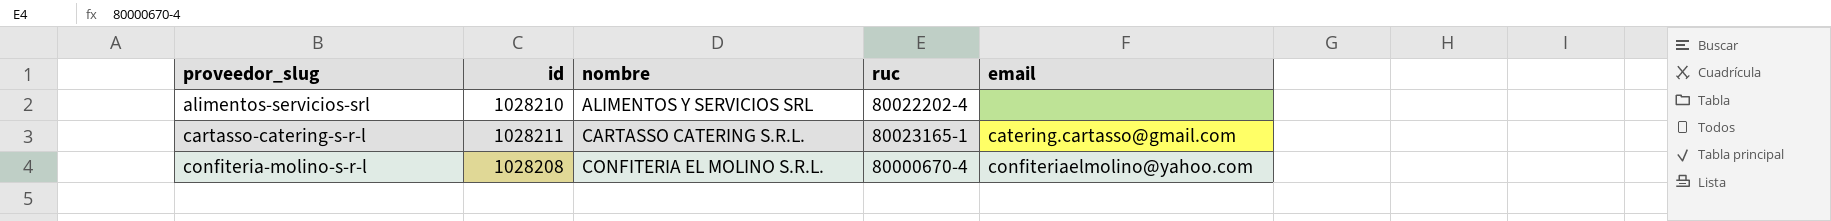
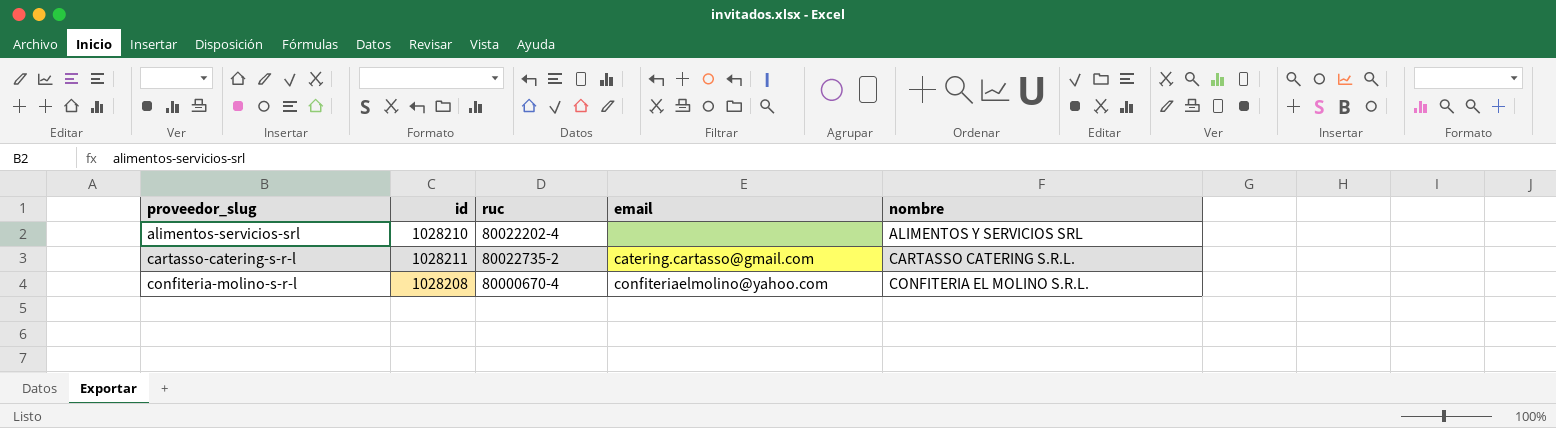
column nombre | position: 3 -> 5
cartasso-catering-s-r-l | ruc: 80023165-1 -> 80022735-2

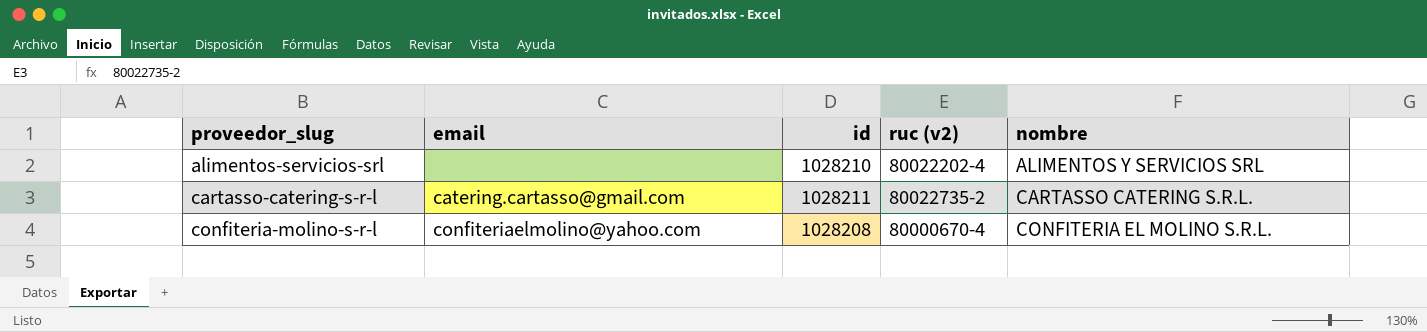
column email | position: 4 -> 2
column name: ruc -> ruc (v2)

